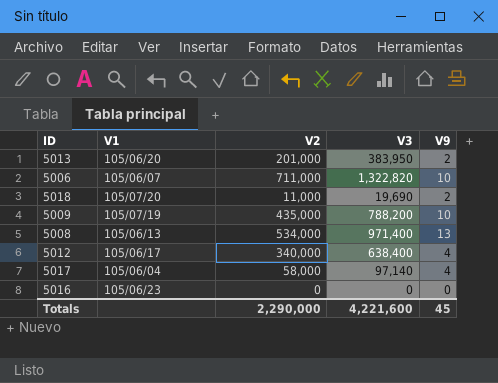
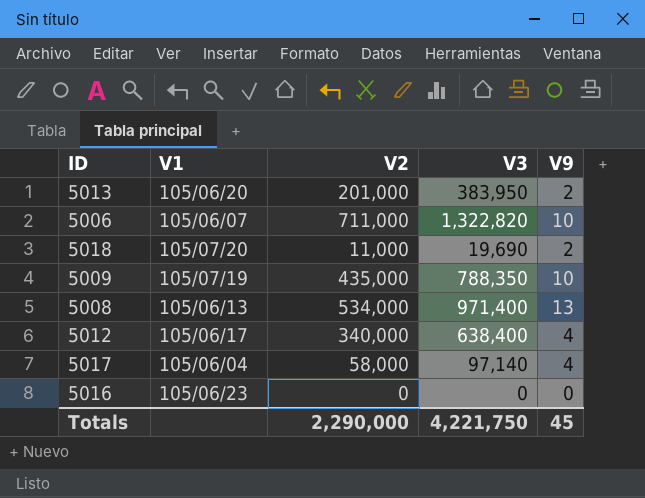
5009 | V3: 788,200 -> 788,350
Totals | V3: 4,221,600 -> 4,221,750

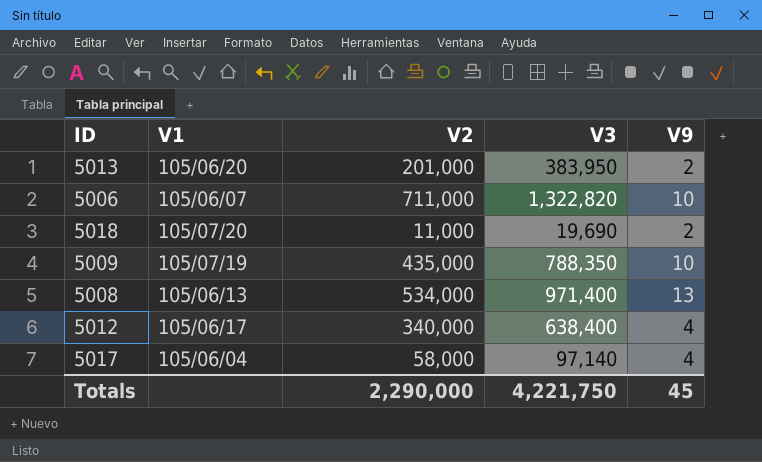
row 5016: 105/06/23 | 0 | 0 | 0 -> none

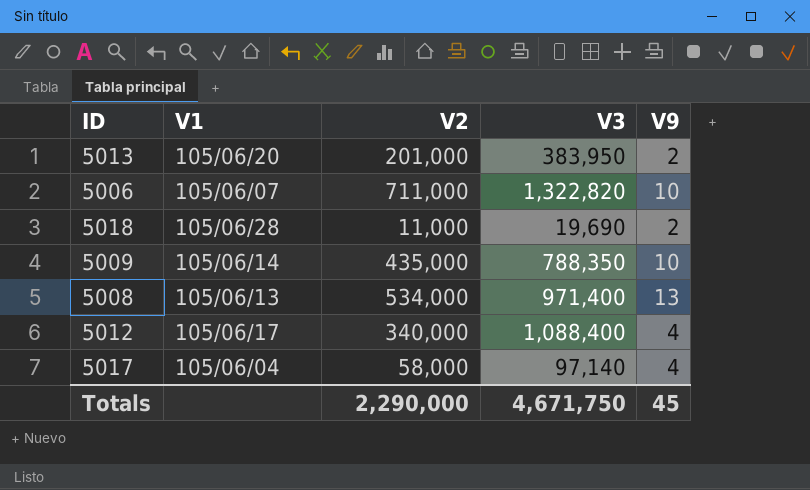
5018 | V1: 105/07/20 -> 105/06/28
5009 | V1: 105/07/19 -> 105/06/14
5012 | V3: 638,400 -> 1,088,400
Totals | V3: 4,221,750 -> 4,671,750

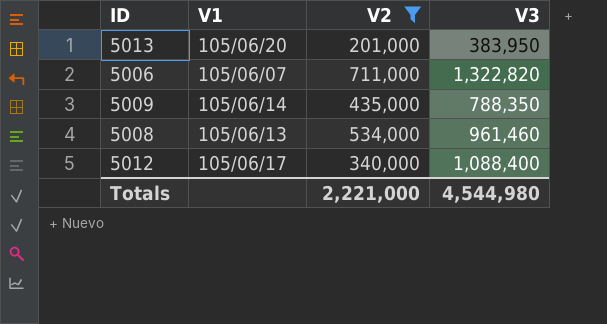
filter: none -> V2 >= 201,000
column V9 | position: 5 -> none
5008 | V3: 971,400 -> 961,460
Totals | V2: 2,290,000 -> 2,221,000
Totals | V3: 4,671,750 -> 4,544,980

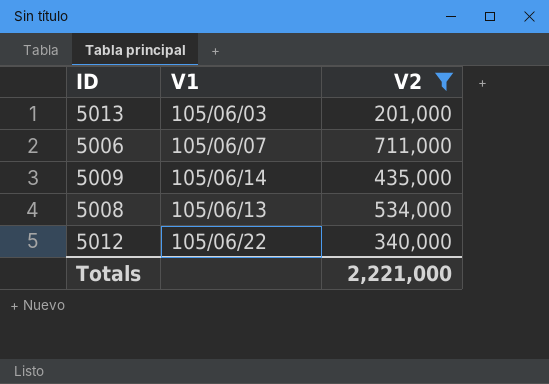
column V3 | position: 4 -> none
5013 | V1: 105/06/20 -> 105/06/03
5012 | V1: 105/06/17 -> 105/06/22

